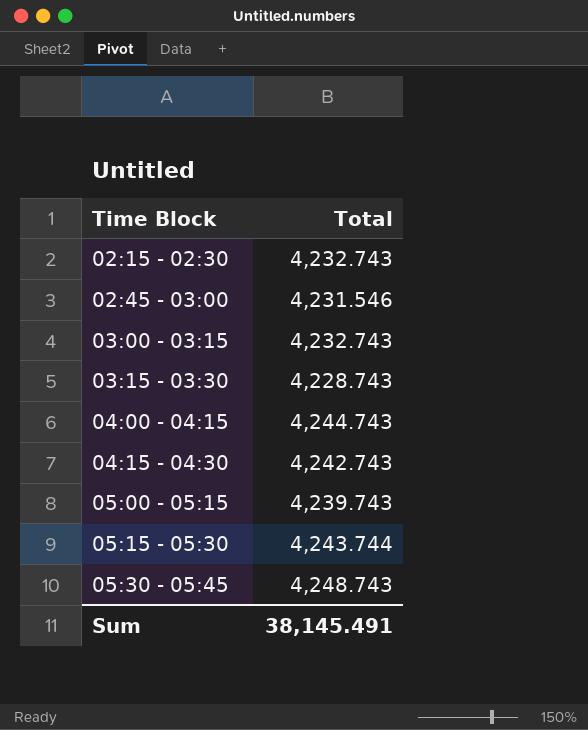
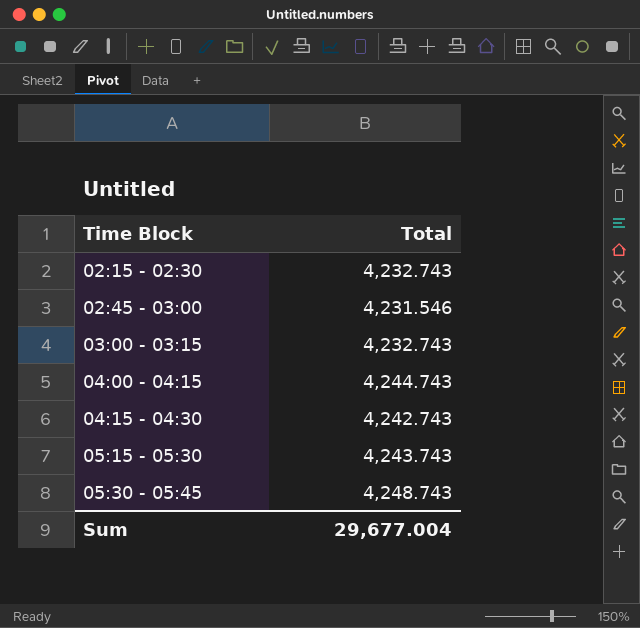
row 03:15 - 03:30: 4,228.743 -> none
row 05:00 - 05:15: 4,239.743 -> none
05:15 - 05:30 | Total: 4,243.744 -> 4,243.743
Sum | Total: 38,145.491 -> 29,677.004

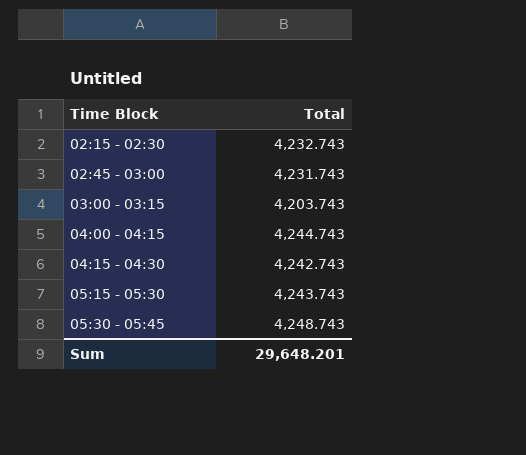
02:45 - 03:00 | Total: 4,231.546 -> 4,231.743
03:00 - 03:15 | Total: 4,232.743 -> 4,203.743
Sum | Total: 29,677.004 -> 29,648.201

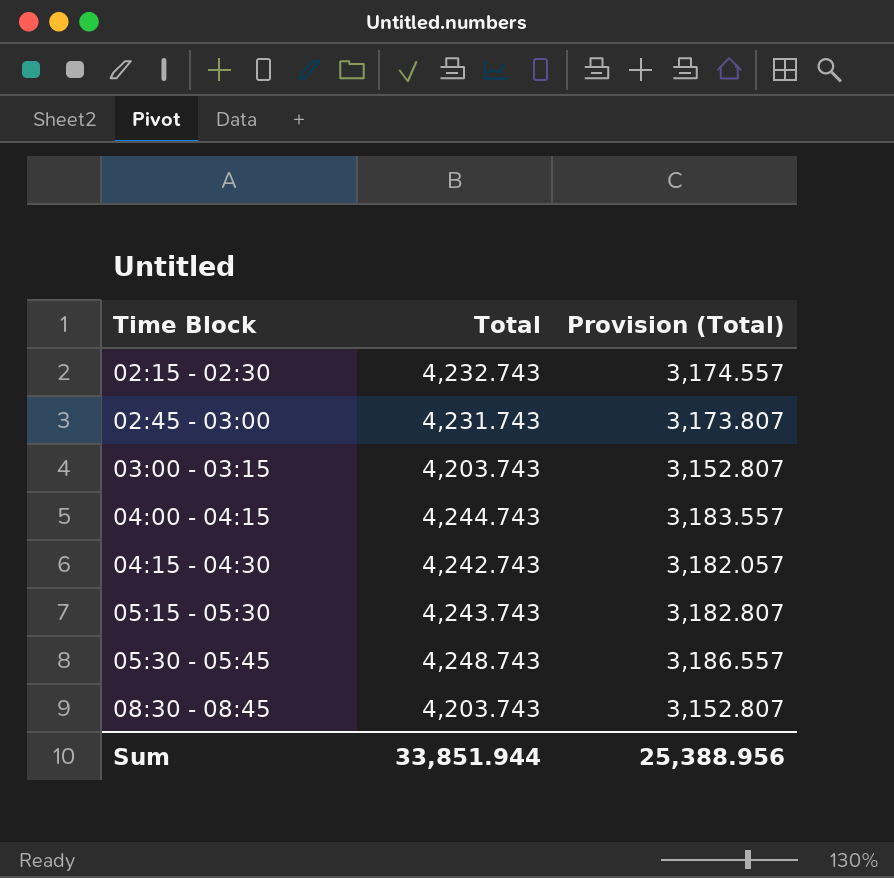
column Provision (Total) | formula: none -> [Total] * 0.75
row 08:30 - 08:45: none -> 4,203.743 | 3,152.807
Sum | Total: 29,648.201 -> 33,851.944

